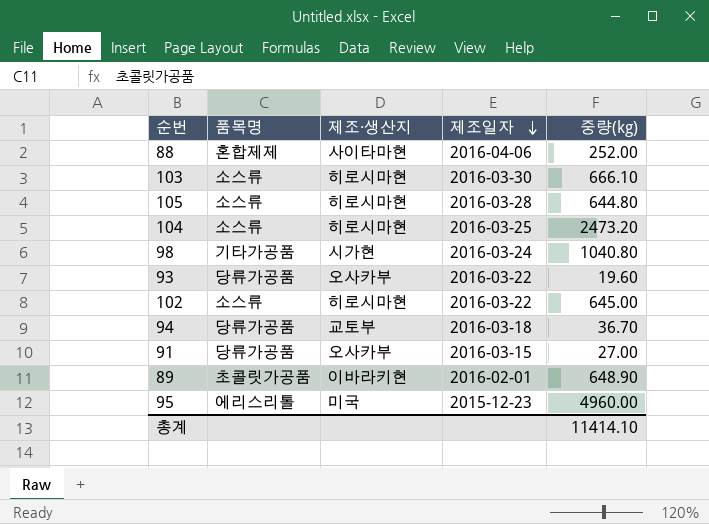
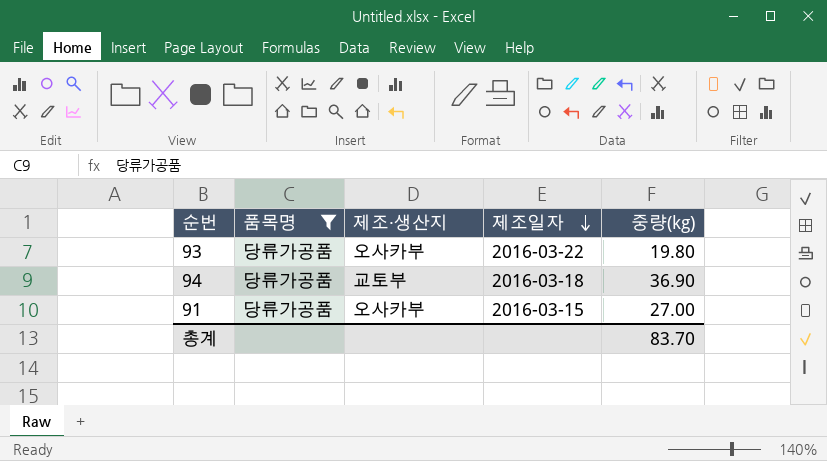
filter: none -> 품목명 = 당류가공품
93 | 중량(kg): 19.60 -> 19.80
94 | 중량(kg): 36.70 -> 36.90
총계 | 중량(kg): 11414.10 -> 83.70

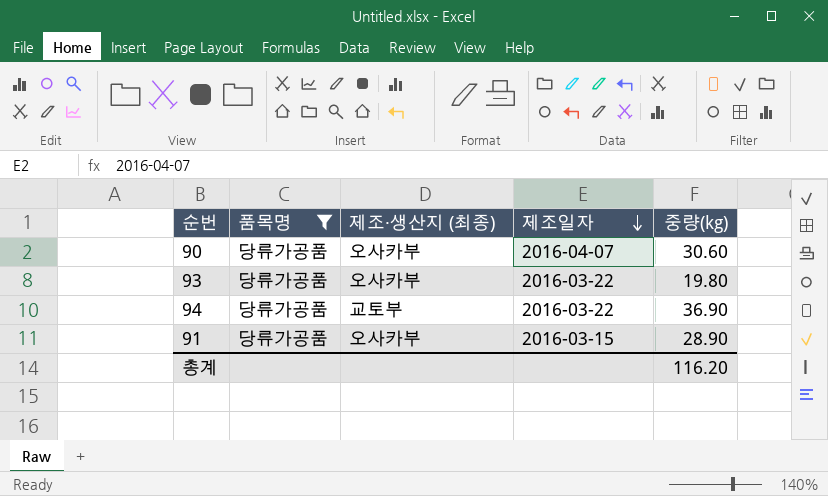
column name: 제조·생산지 -> 제조·생산지 (최종)
row 90: none -> 당류가공품 | 오사카부 | 2016-04-07 | 30.60
94 | 제조일자: 2016-03-18 -> 2016-03-22
91 | 중량(kg): 27.00 -> 28.90
총계 | 중량(kg): 83.70 -> 116.20

